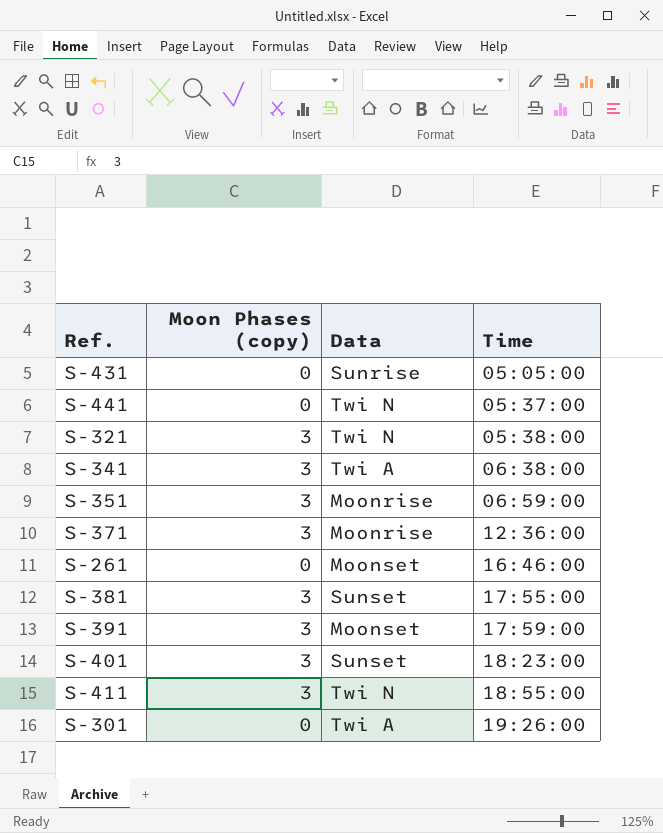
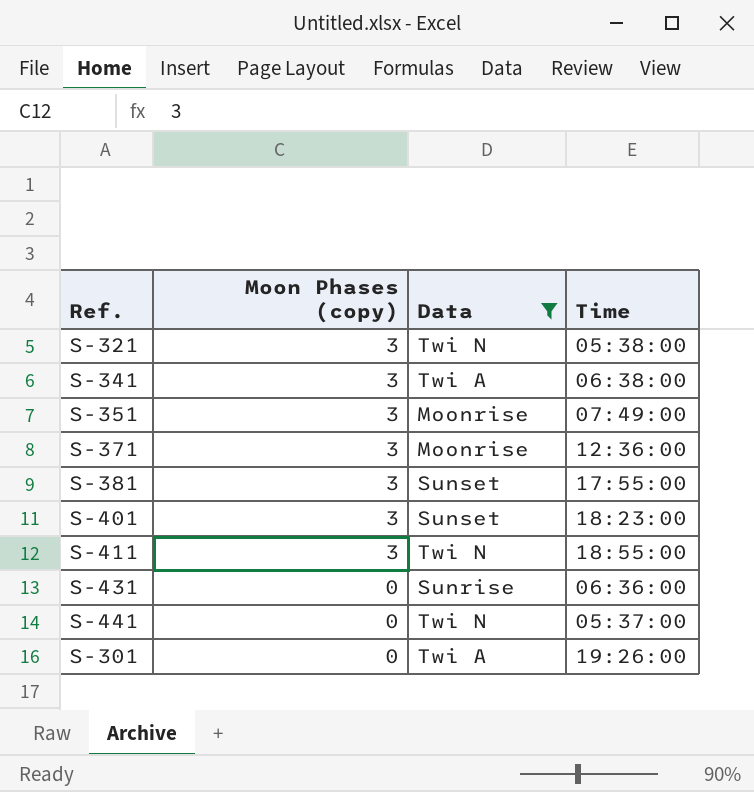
filter: none -> Data != Moonset
row order: Time ascending -> Moon Phases (copy) descending
S-351 | Time: 06:59:00 -> 07:49:00
S-431 | Time: 05:05:00 -> 06:36:00

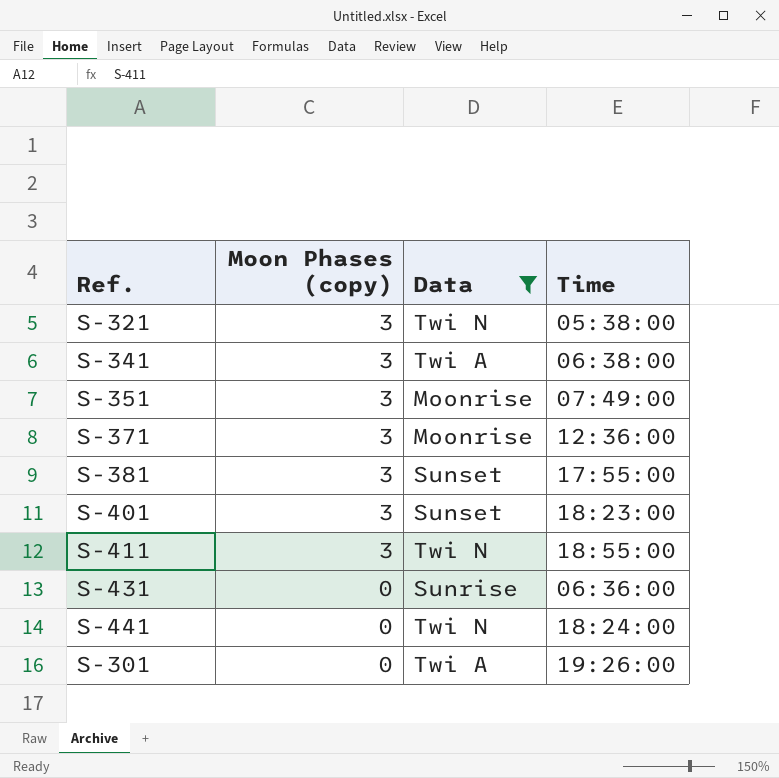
S-441 | Time: 05:37:00 -> 18:24:00

